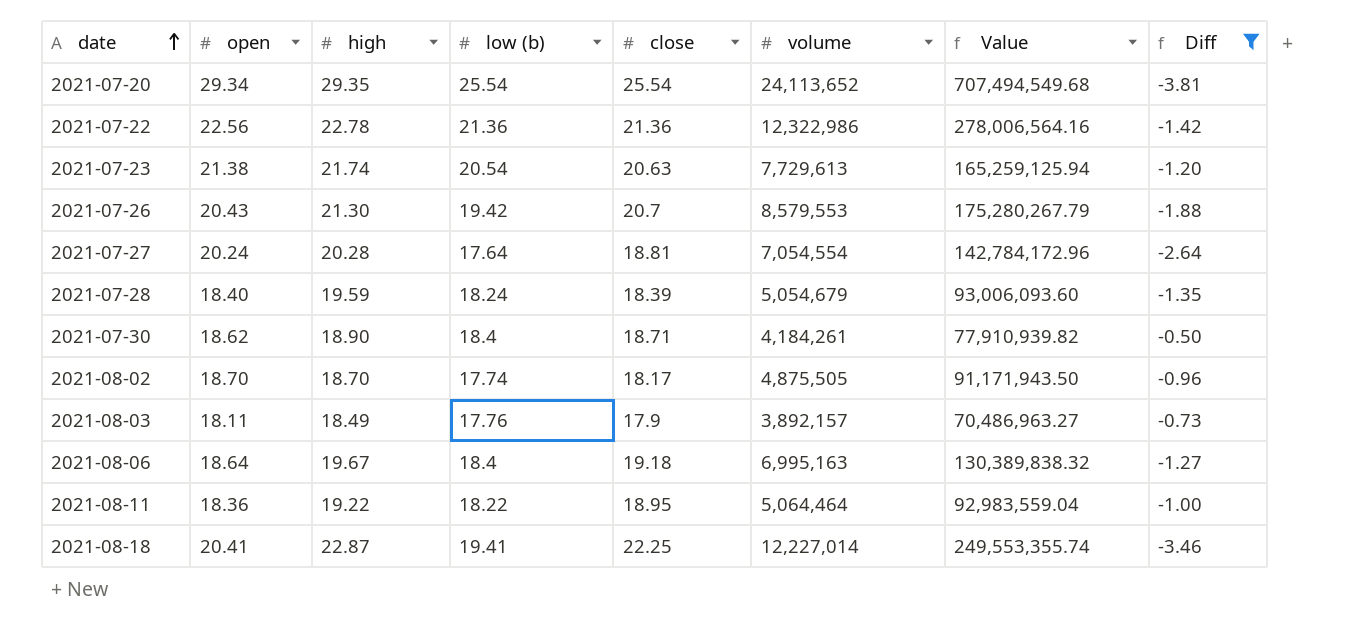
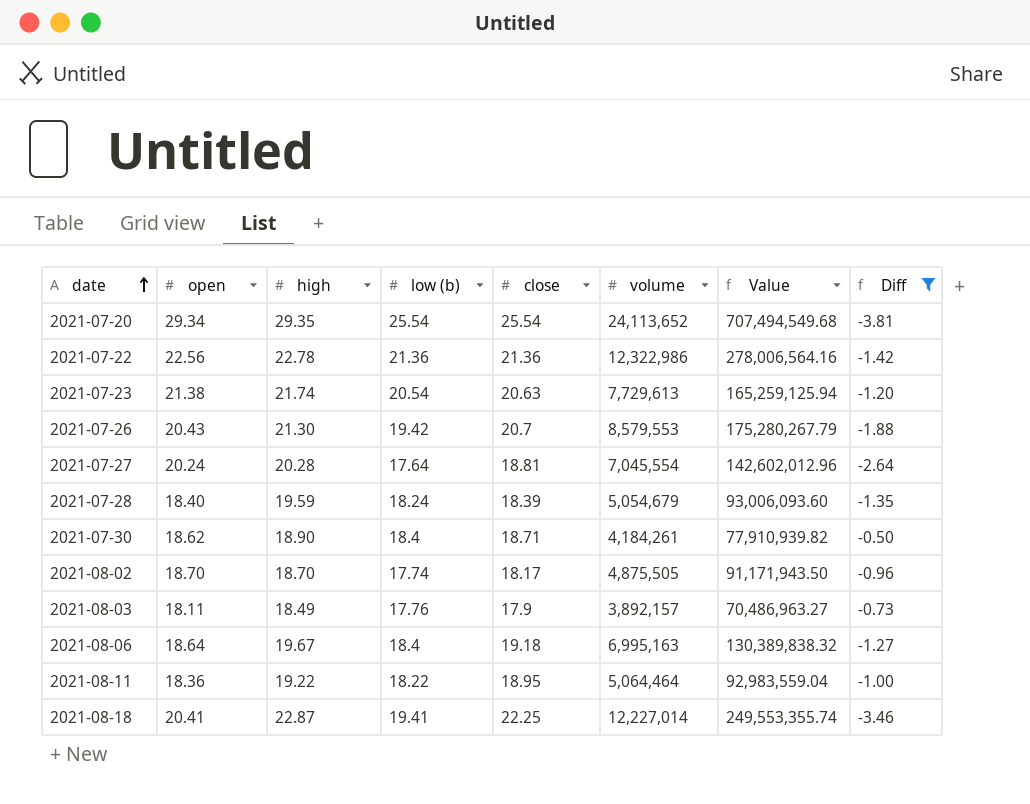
2021-07-27 | volume: 7,054,554 -> 7,045,554
2021-07-27 | Value: 142,784,172.96 -> 142,602,012.96

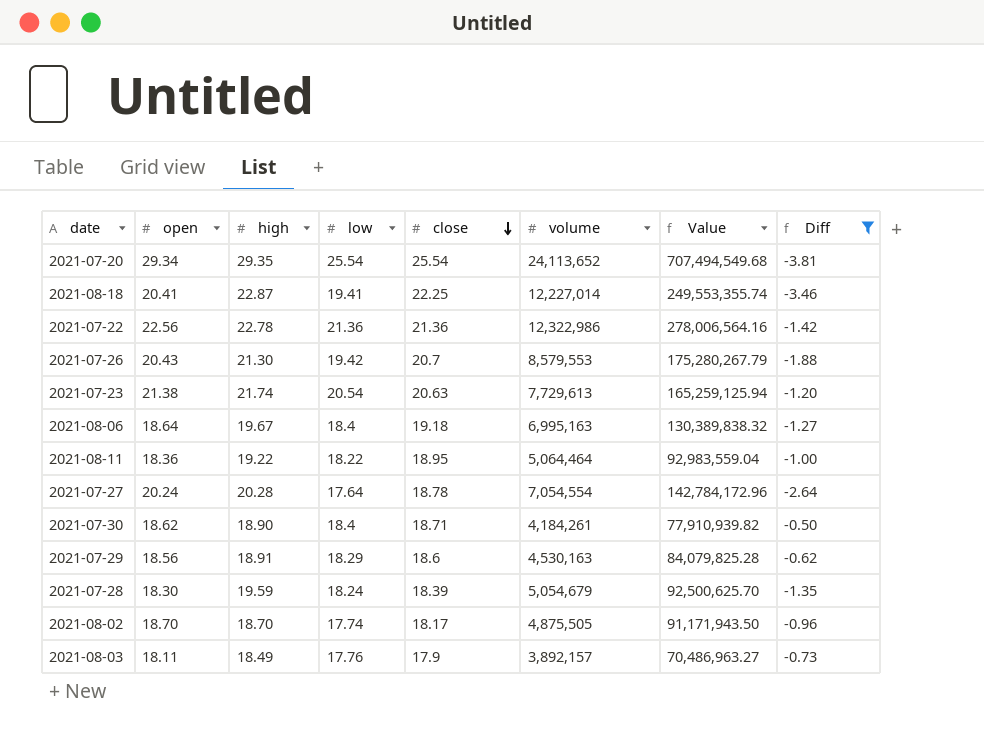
row order: date ascending -> close descending
column name: low (b) -> low
2021-07-27 | close: 18.81 -> 18.78
2021-07-27 | volume: 7,045,554 -> 7,054,554
2021-07-27 | Value: 142,602,012.96 -> 142,784,172.96
row 2021-07-29: none -> 18.56 | 18.91 | 18.29 | 18.6 | 4,530,163 | 84,079,825.28 | -0.62
2021-07-28 | open: 18.40 -> 18.30
2021-07-28 | Value: 93,006,093.60 -> 92,500,625.70

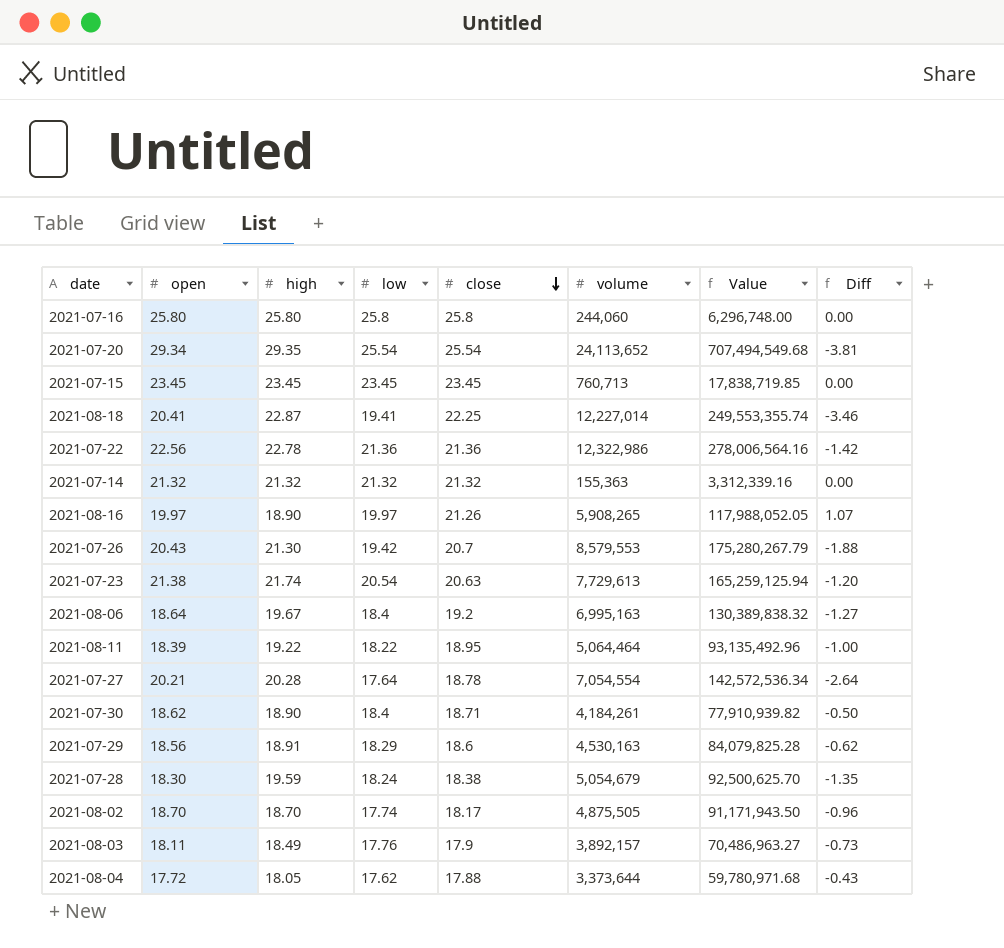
filter: Diff <= -0.50 -> none
2021-08-06 | close: 19.18 -> 19.2
2021-08-11 | open: 18.36 -> 18.39
2021-08-11 | Value: 92,983,559.04 -> 93,135,492.96
2021-07-27 | open: 20.24 -> 20.21
2021-07-27 | Value: 142,784,172.96 -> 142,572,536.34
2021-07-28 | close: 18.39 -> 18.38

